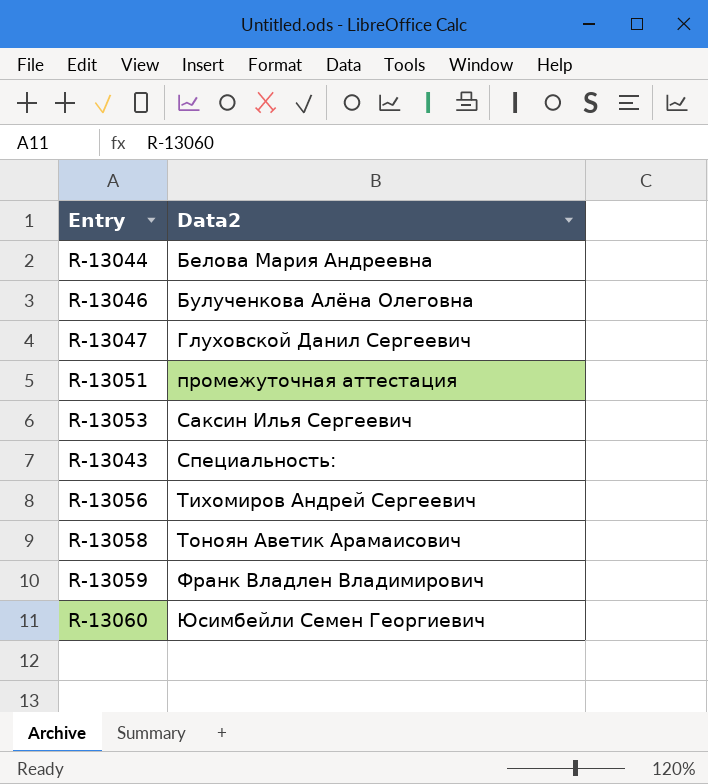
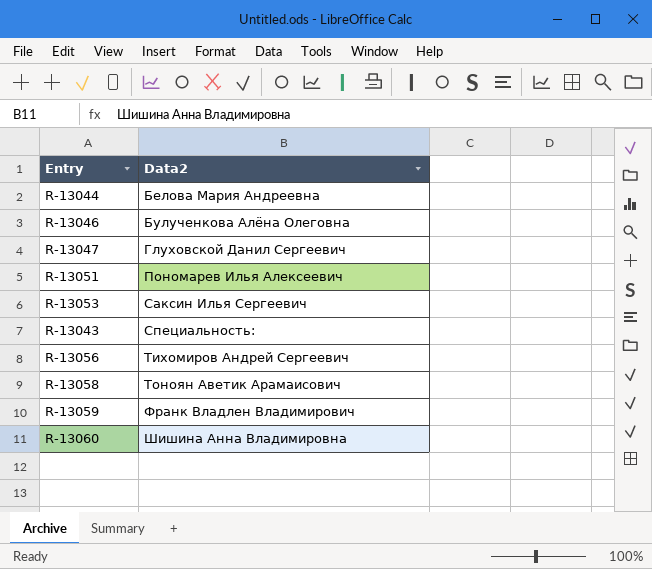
R-13051 | Data2: промежуточная аттестация -> Пономарев Илья Алексеевич
R-13060 | Data2: Юсимбейли Семен Георгиевич -> Шишина Анна Владимировна

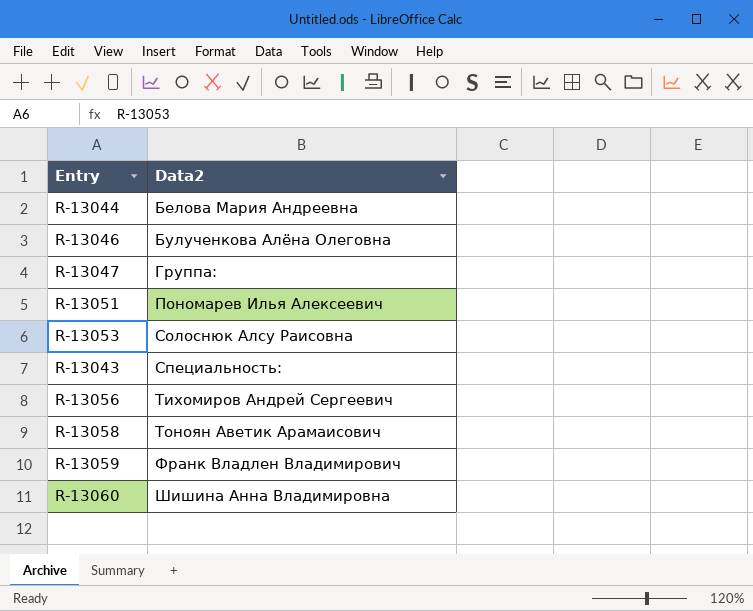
R-13047 | Data2: Глуховской Данил Сергеевич -> Группа:
R-13053 | Data2: Саксин Илья Сергеевич -> Солоснюк Алсу Раисовна

